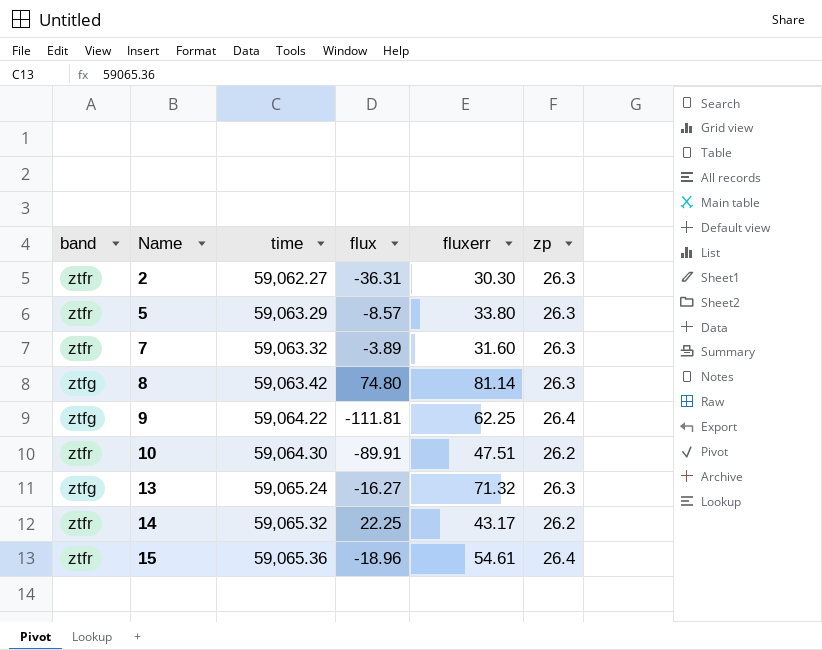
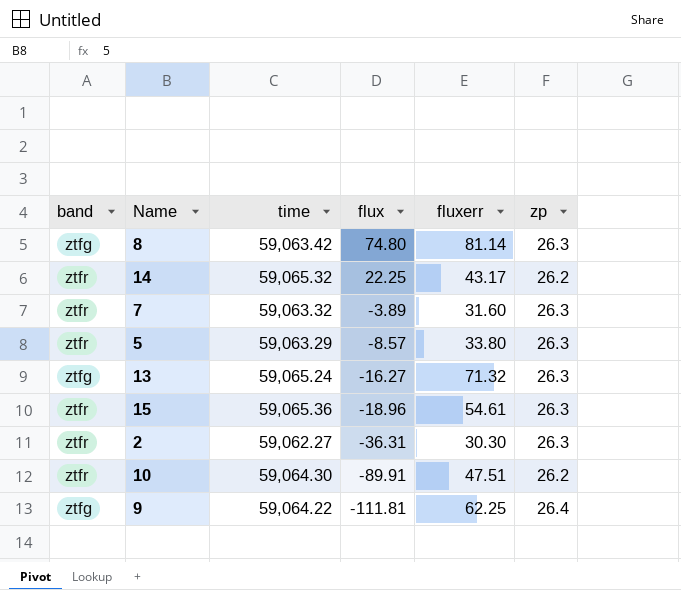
row order: Name ascending -> flux descending
15 | zp: 26.4 -> 26.3

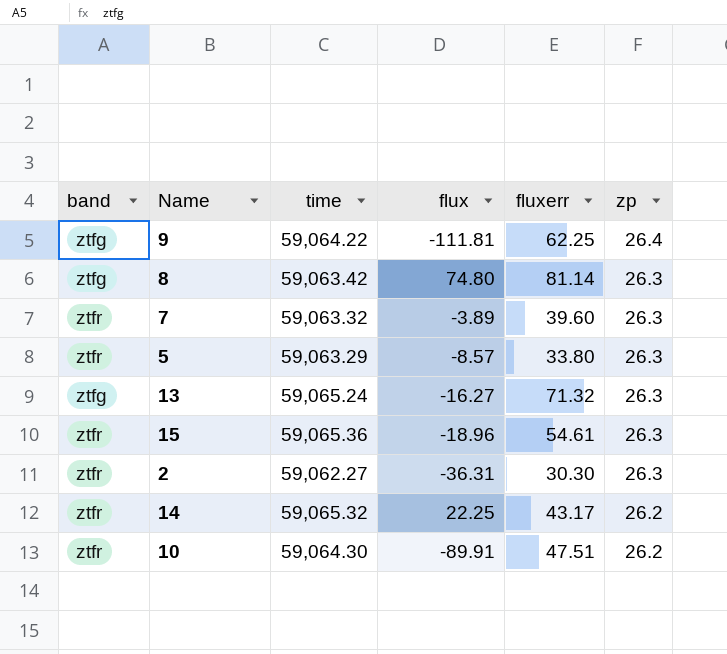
row order: flux descending -> zp descending
7 | fluxerr: 31.60 -> 39.60

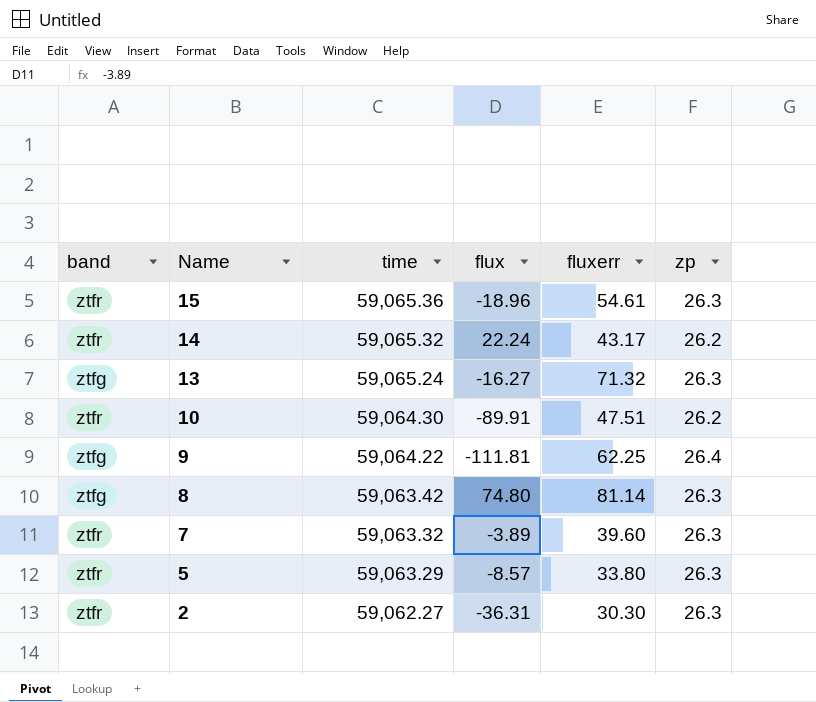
row order: zp descending -> Name descending
14 | flux: 22.25 -> 22.24

